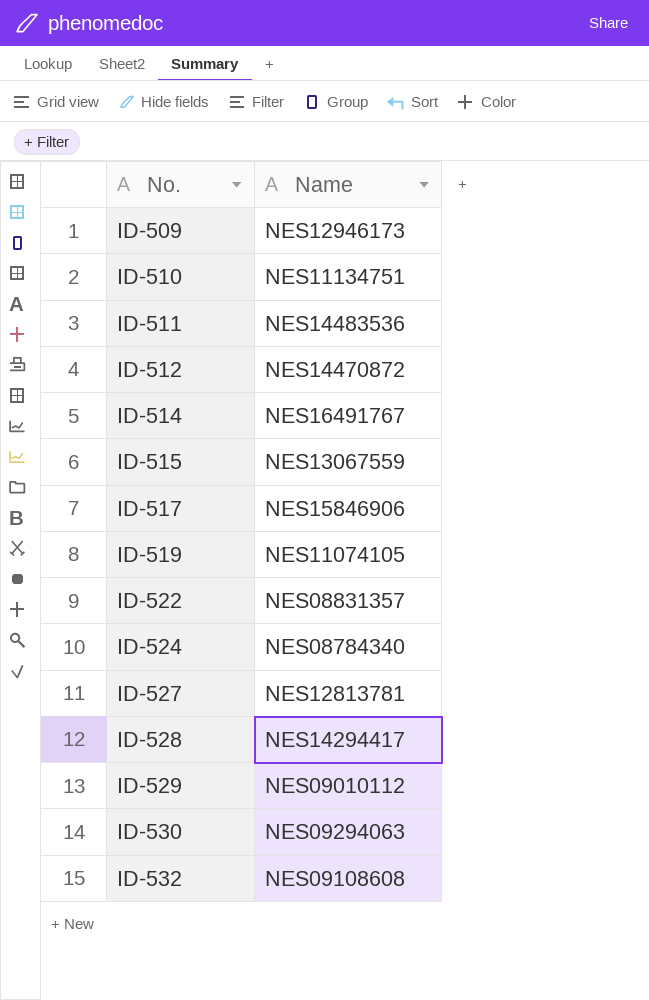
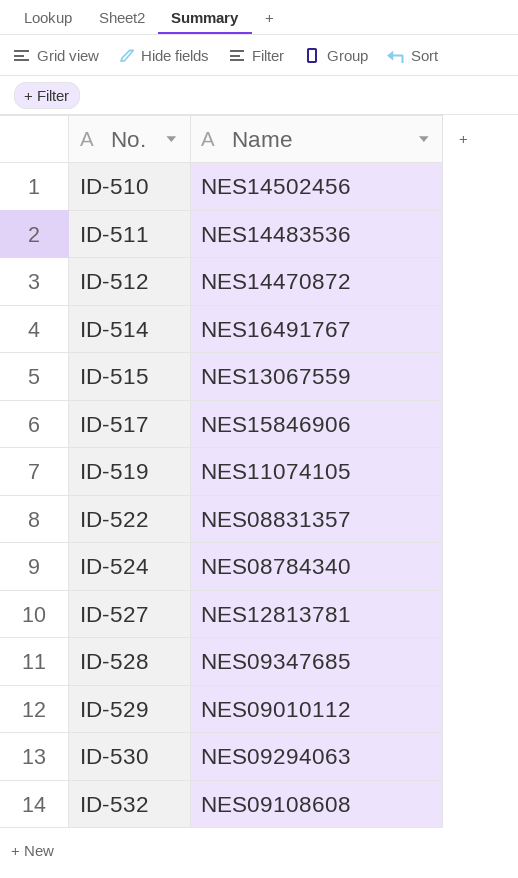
row ID-509: NES12946173 -> none
ID-510 | Name: NES11134751 -> NES14502456
ID-528 | Name: NES14294417 -> NES09347685

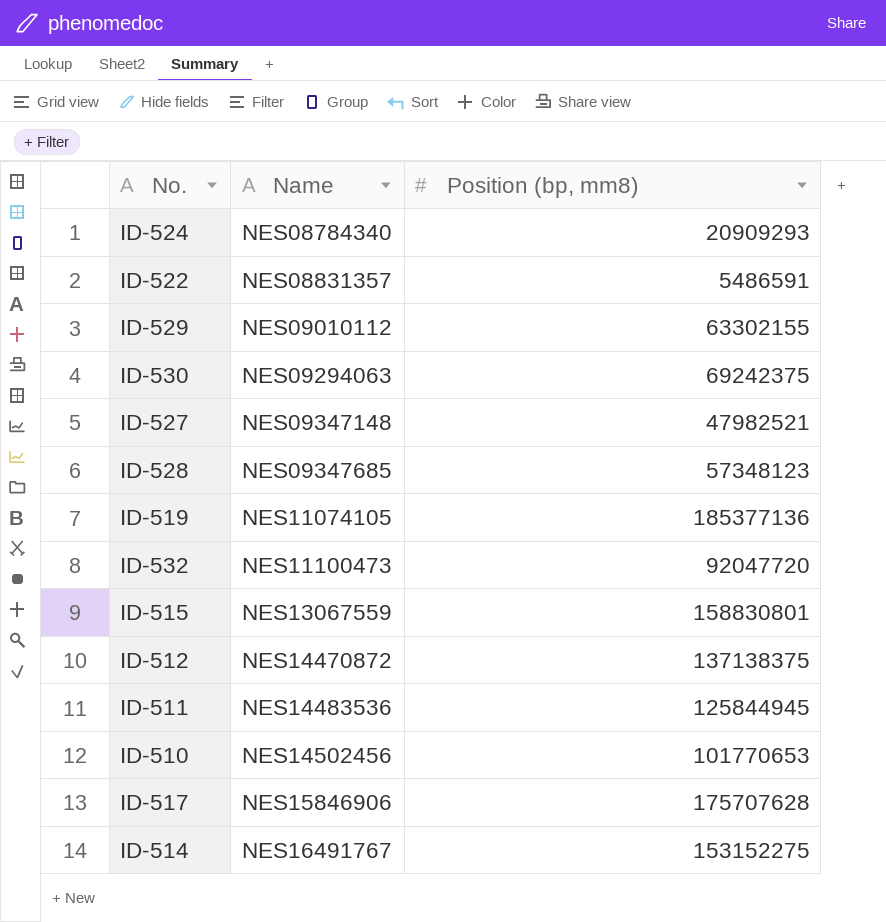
row order: No. ascending -> Name ascending
column Position (bp, mm8) | position: none -> 3
ID-527 | Name: NES12813781 -> NES09347148
ID-532 | Name: NES09108608 -> NES11100473

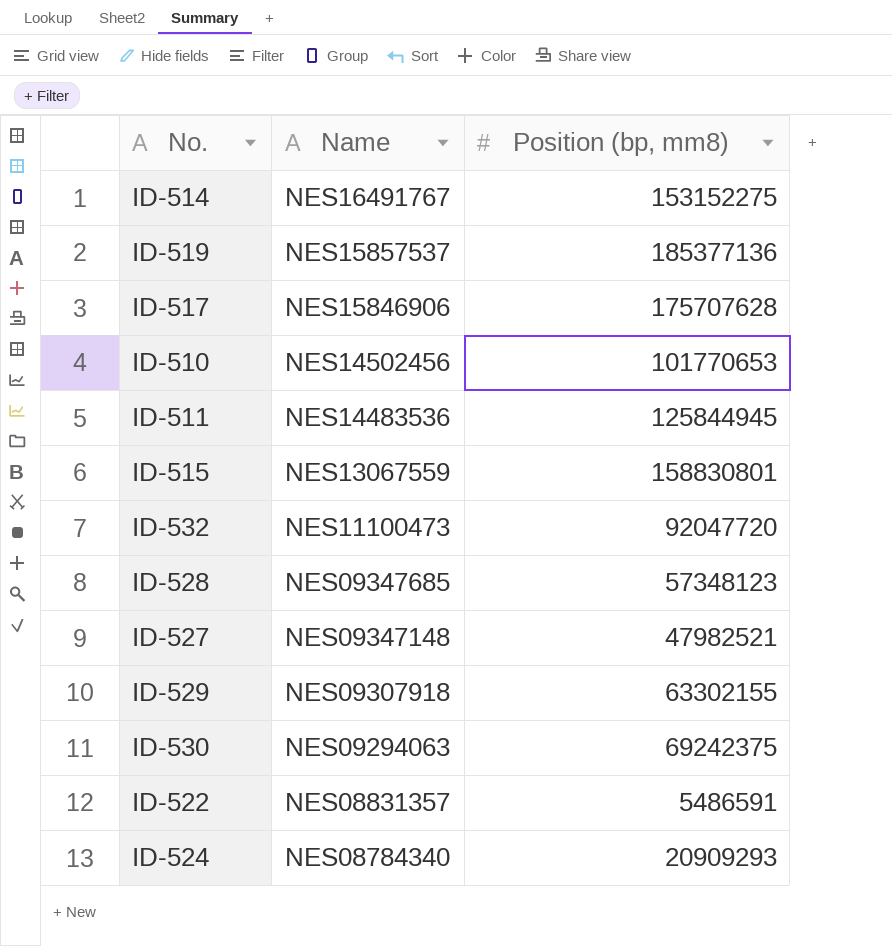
row order: Name ascending -> Name descending
row ID-512: NES14470872 | 137138375 -> none
ID-519 | Name: NES11074105 -> NES15857537
ID-529 | Name: NES09010112 -> NES09307918

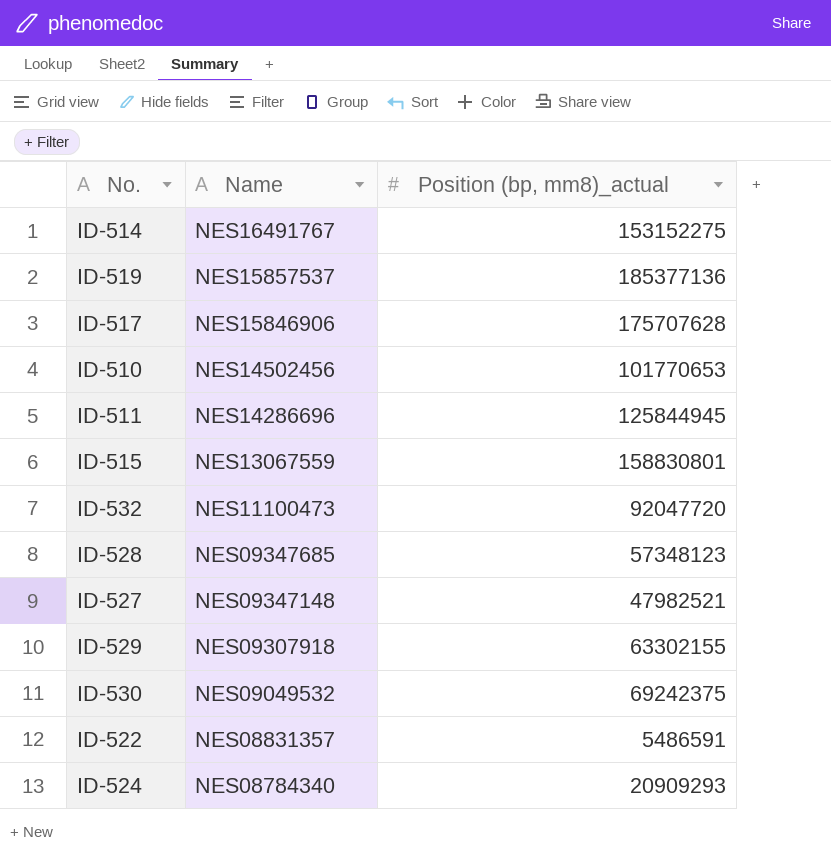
column name: Position (bp, mm8) -> Position (bp, mm8)_actual
ID-511 | Name: NES14483536 -> NES14286696
ID-530 | Name: NES09294063 -> NES09049532

